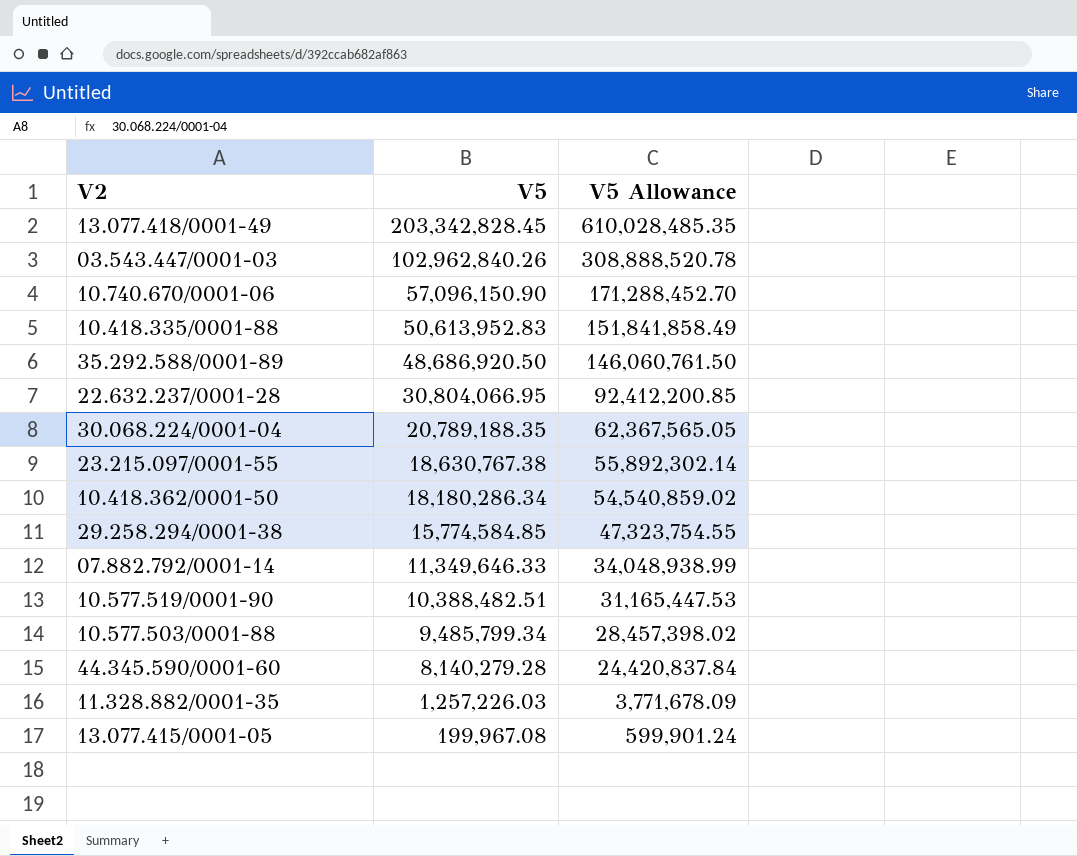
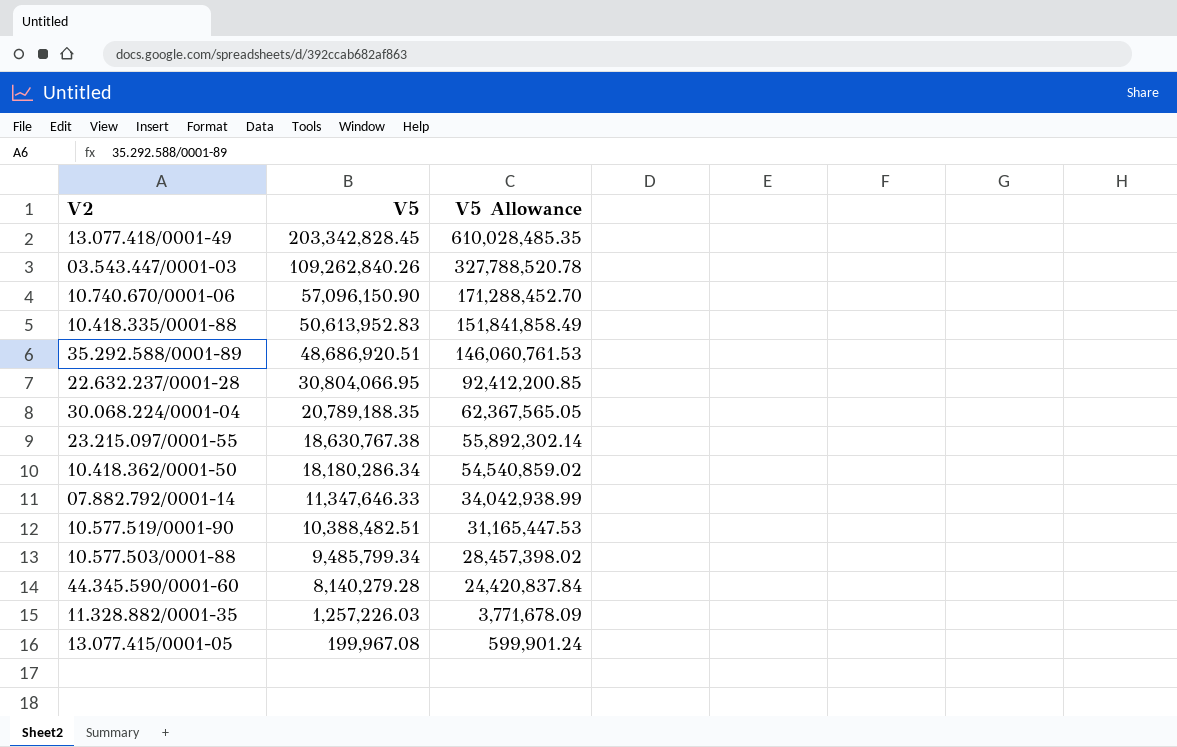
row 29.258.294/0001-38: 15,774,584.85 | 47,323,754.55 -> none
03.543.447/0001-03 | V5: 102,962,840.26 -> 109,262,840.26
03.543.447/0001-03 | V5 Allowance: 308,888,520.78 -> 327,788,520.78
35.292.588/0001-89 | V5: 48,686,920.50 -> 48,686,920.51
35.292.588/0001-89 | V5 Allowance: 146,060,761.50 -> 146,060,761.53
07.882.792/0001-14 | V5: 11,349,646.33 -> 11,347,646.33
07.882.792/0001-14 | V5 Allowance: 34,048,938.99 -> 34,042,938.99

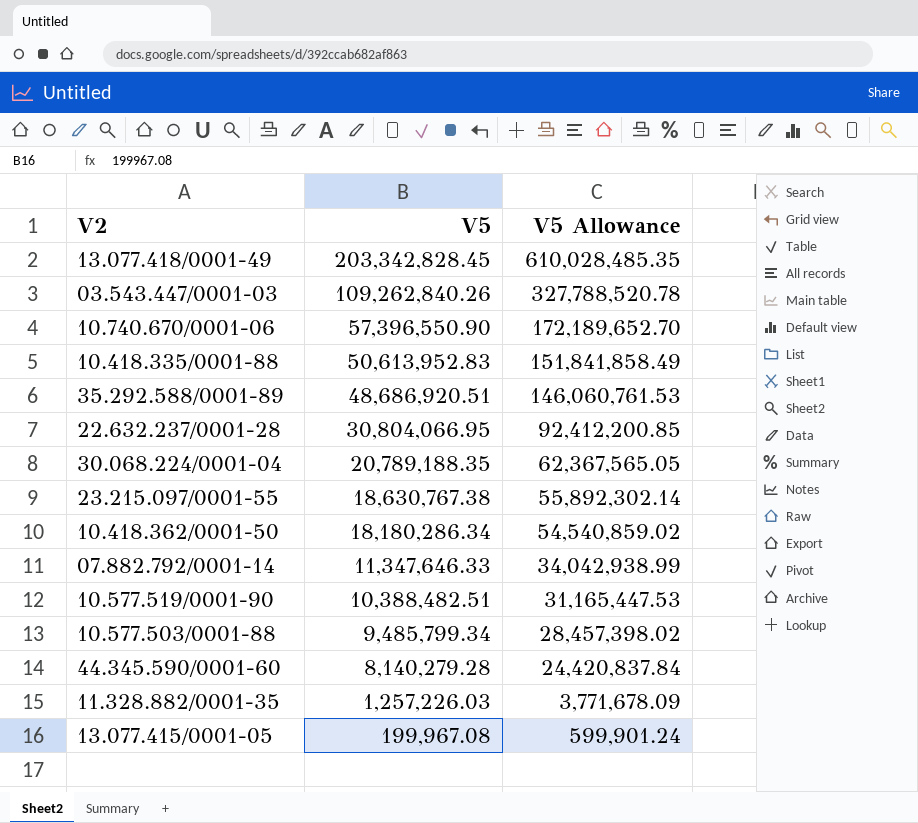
10.740.670/0001-06 | V5: 57,096,150.90 -> 57,396,550.90
10.740.670/0001-06 | V5 Allowance: 171,288,452.70 -> 172,189,652.70

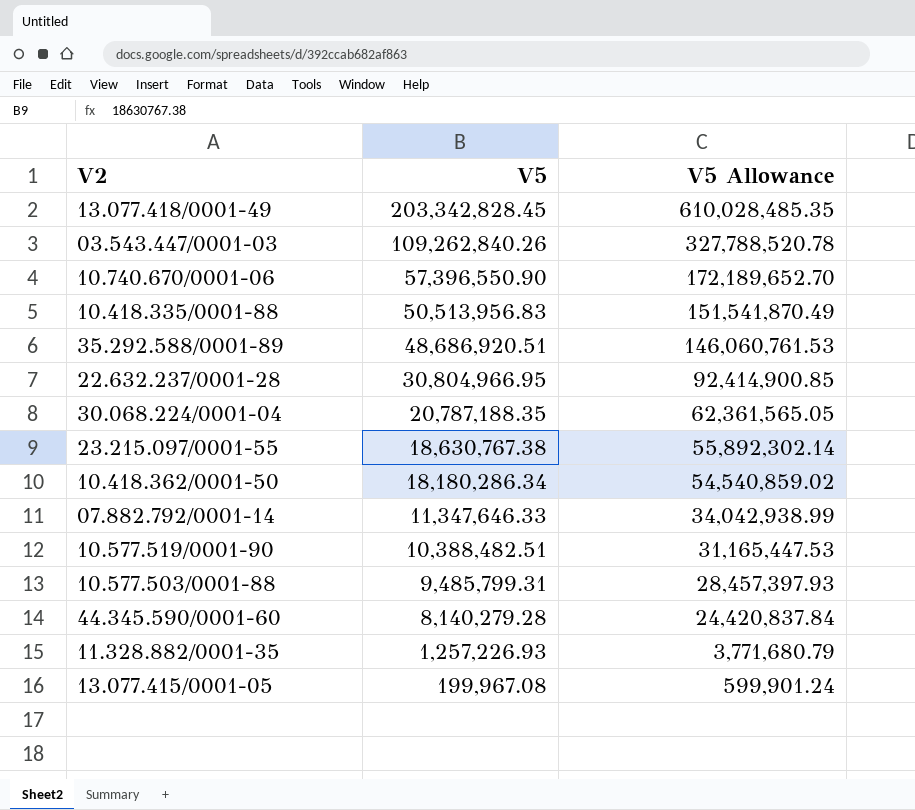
10.418.335/0001-88 | V5: 50,613,952.83 -> 50,513,956.83
10.418.335/0001-88 | V5 Allowance: 151,841,858.49 -> 151,541,870.49
22.632.237/0001-28 | V5: 30,804,066.95 -> 30,804,966.95
22.632.237/0001-28 | V5 Allowance: 92,412,200.85 -> 92,414,900.85
30.068.224/0001-04 | V5: 20,789,188.35 -> 20,787,188.35
30.068.224/0001-04 | V5 Allowance: 62,367,565.05 -> 62,361,565.05
10.577.503/0001-88 | V5: 9,485,799.34 -> 9,485,799.31
10.577.503/0001-88 | V5 Allowance: 28,457,398.02 -> 28,457,397.93
11.328.882/0001-35 | V5: 1,257,226.03 -> 1,257,226.93
11.328.882/0001-35 | V5 Allowance: 3,771,678.09 -> 3,771,680.79

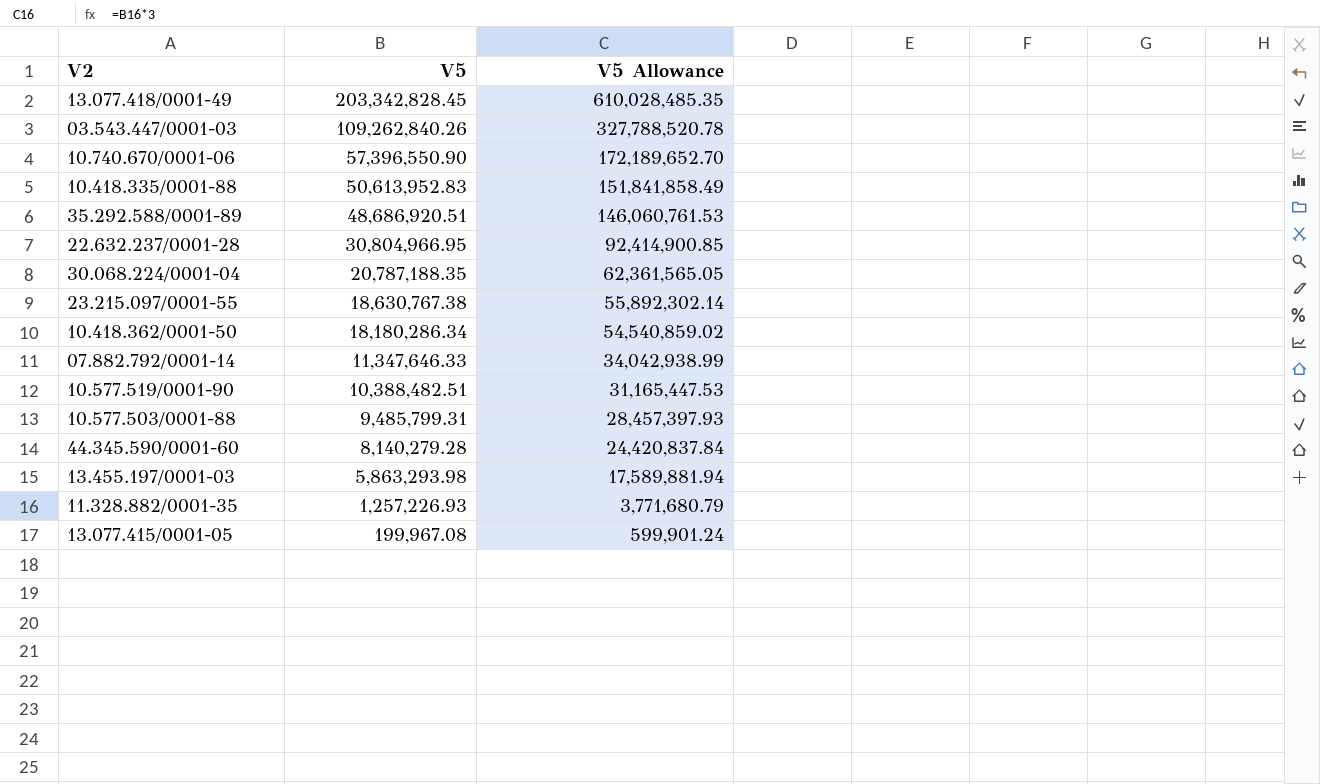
10.418.335/0001-88 | V5: 50,513,956.83 -> 50,613,952.83
10.418.335/0001-88 | V5 Allowance: 151,541,870.49 -> 151,841,858.49
row 13.455.197/0001-03: none -> 5,863,293.98 | 17,589,881.94

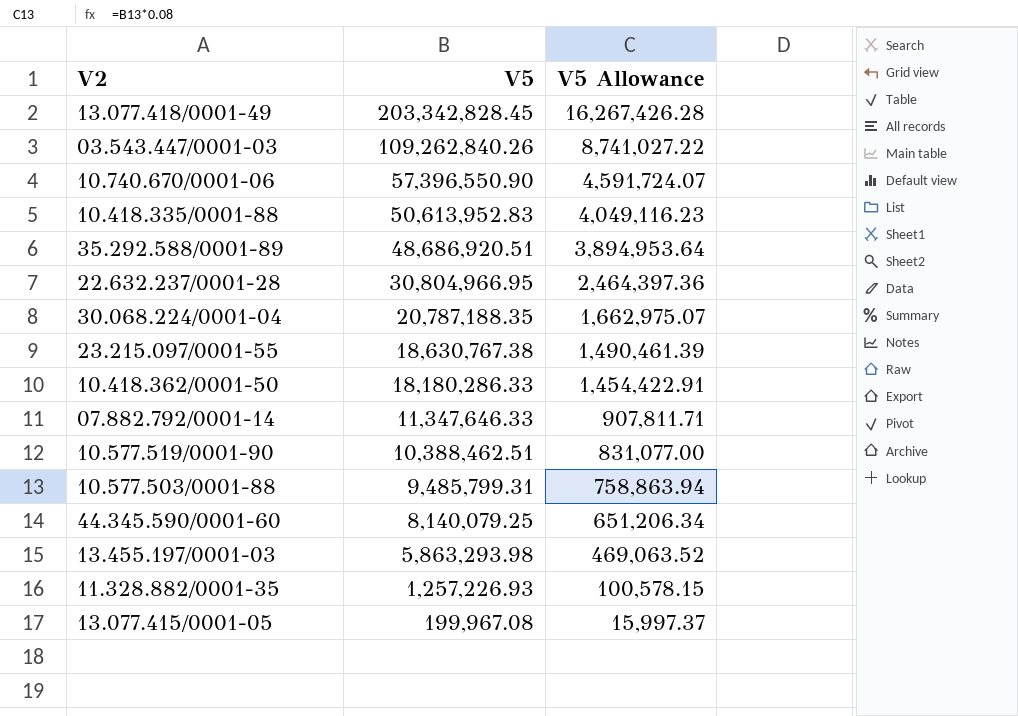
column V5 Allowance | formula: [V5] * 3 -> [V5] * 0.08
10.418.362/0001-50 | V5: 18,180,286.34 -> 18,180,286.33
10.577.519/0001-90 | V5: 10,388,482.51 -> 10,388,462.51
44.345.590/0001-60 | V5: 8,140,279.28 -> 8,140,079.25

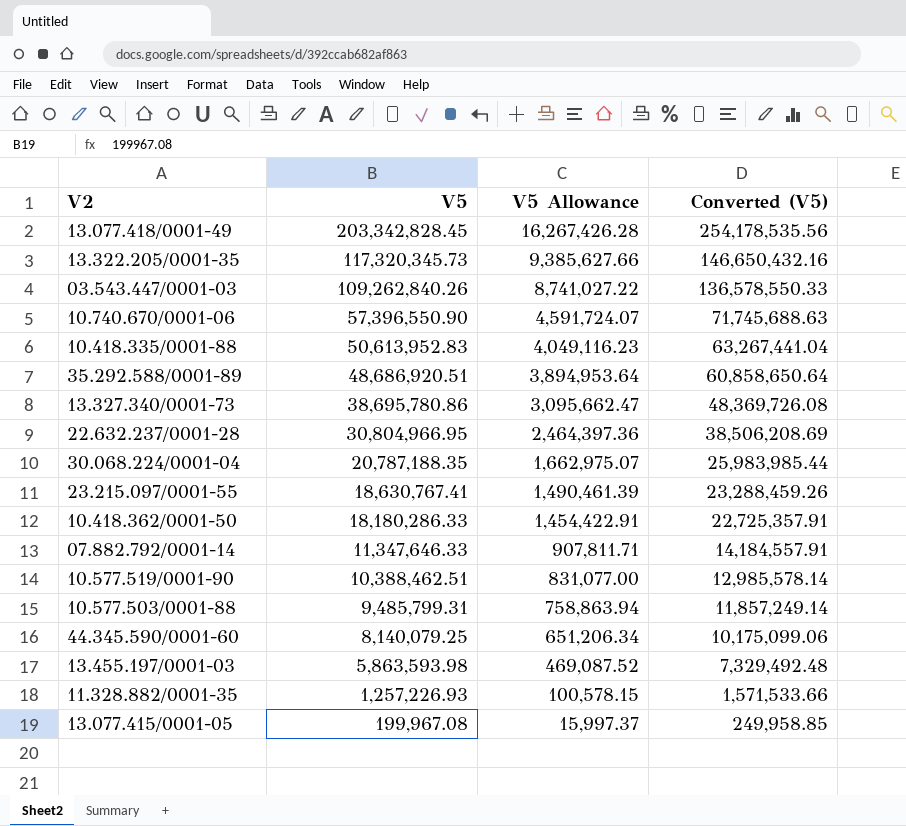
column Converted (V5) | formula: none -> [V5] * 1.25
row 13.322.205/0001-35: none -> 117,320,345.73 | 9,385,627.66 | 146,650,432.16
row 13.327.340/0001-73: none -> 38,695,780.86 | 3,095,662.47 | 48,369,726.08
23.215.097/0001-55 | V5: 18,630,767.38 -> 18,630,767.41
13.455.197/0001-03 | V5: 5,863,293.98 -> 5,863,593.98
13.455.197/0001-03 | V5 Allowance: 469,063.52 -> 469,087.52

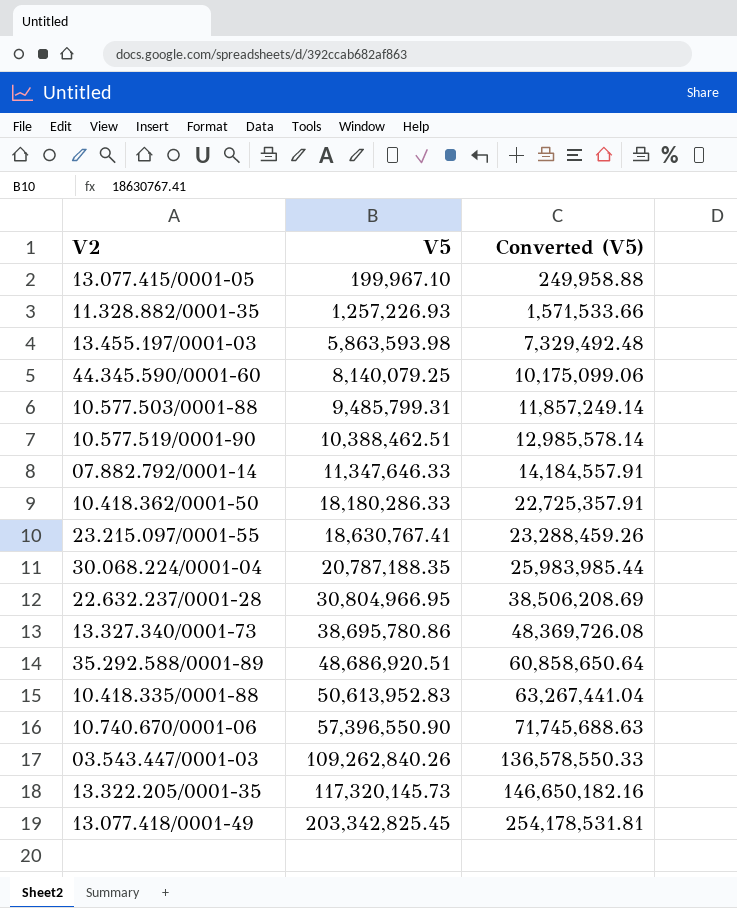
row order: V5 descending -> V5 ascending
column V5 Allowance | formula: [V5] * 0.08 -> none
13.077.415/0001-05 | V5: 199,967.08 -> 199,967.10
13.077.415/0001-05 | Converted (V5): 249,958.85 -> 249,958.88
13.322.205/0001-35 | V5: 117,320,345.73 -> 117,320,145.73
13.322.205/0001-35 | Converted (V5): 146,650,432.16 -> 146,650,182.16
13.077.418/0001-49 | V5: 203,342,828.45 -> 203,342,825.45
13.077.418/0001-49 | Converted (V5): 254,178,535.56 -> 254,178,531.81

